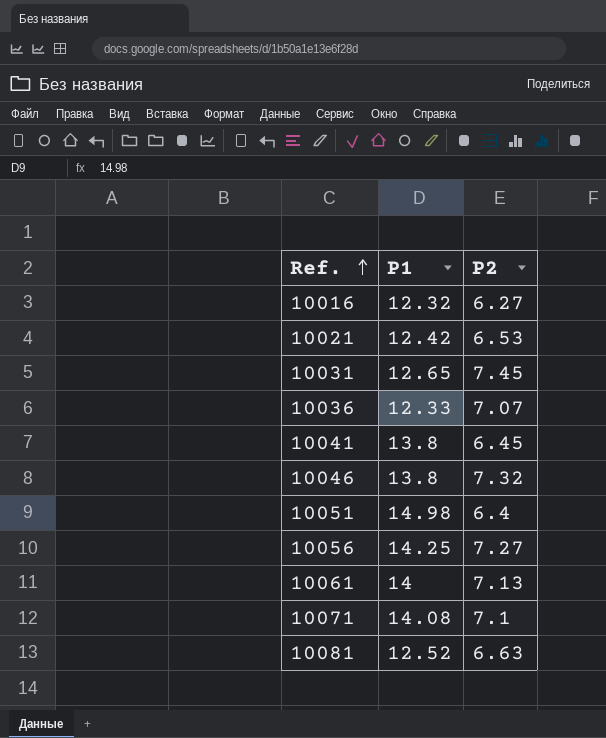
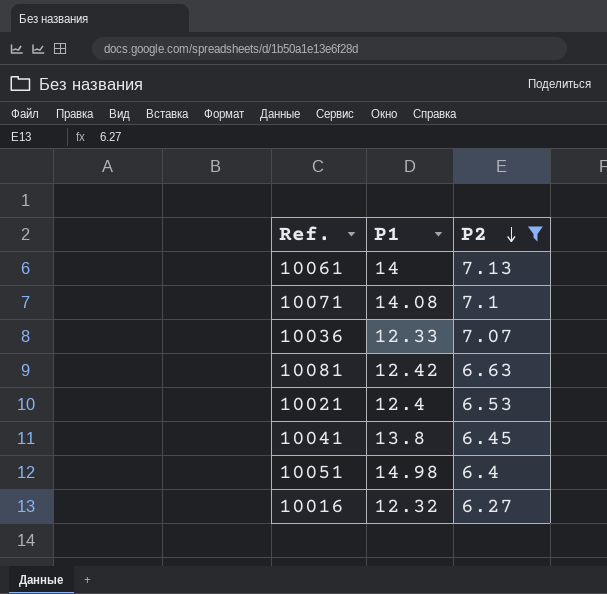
filter: none -> P2 <= 7.13
row order: Ref. ascending -> P2 descending
10081 | P1: 12.52 -> 12.42
10021 | P1: 12.42 -> 12.4

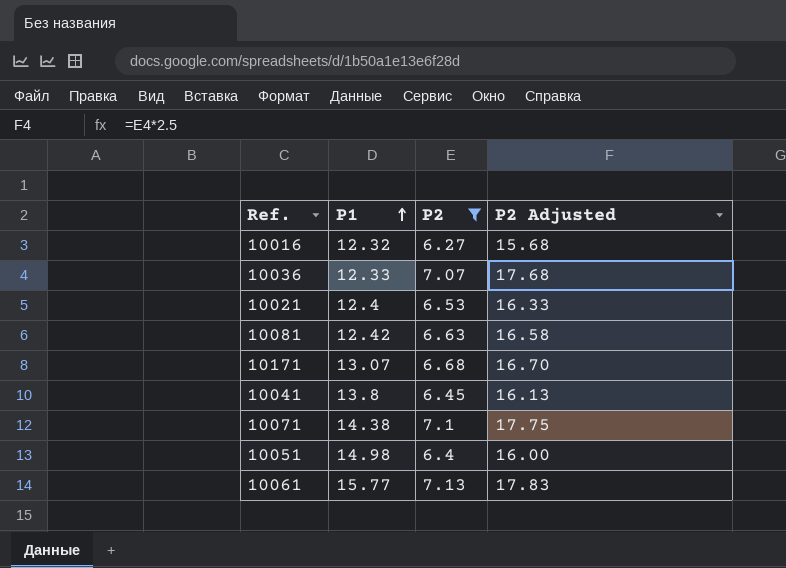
row order: P2 descending -> P1 ascending
column P2 Adjusted | formula: none -> [P2] * 2.5
row 10171: none -> 13.07 | 6.68 | 16.70
10071 | P1: 14.08 -> 14.38
10061 | P1: 14 -> 15.77

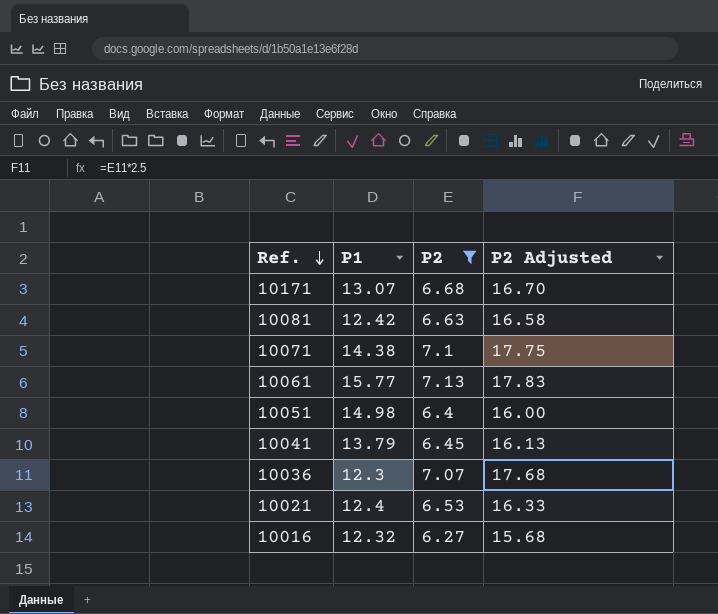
row order: P1 ascending -> Ref. descending
10041 | P1: 13.8 -> 13.79
10036 | P1: 12.33 -> 12.3

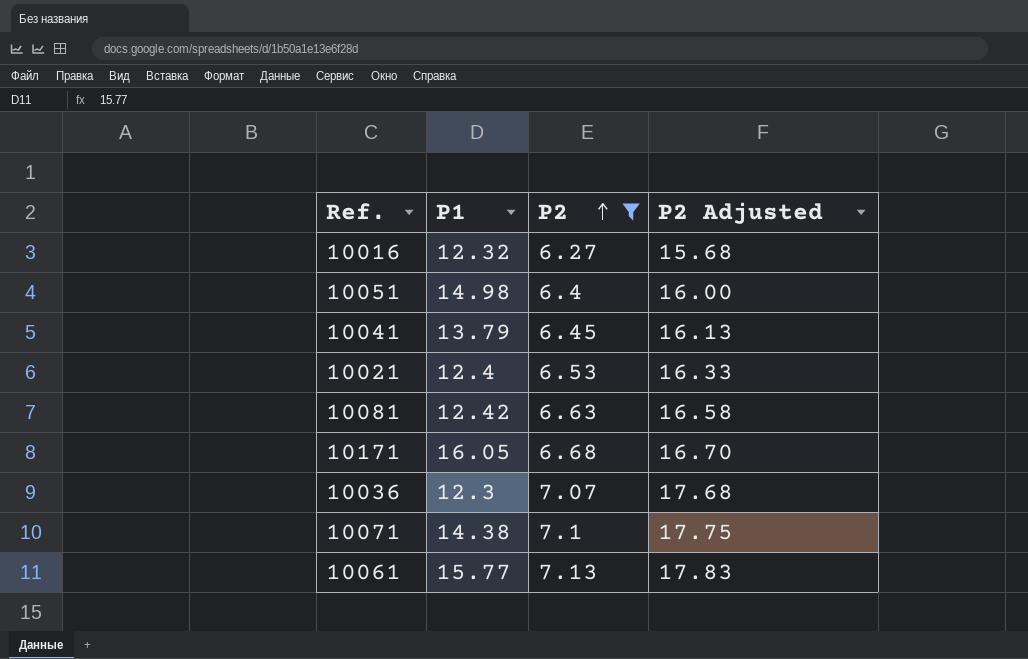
row order: Ref. descending -> P2 ascending
10171 | P1: 13.07 -> 16.05

